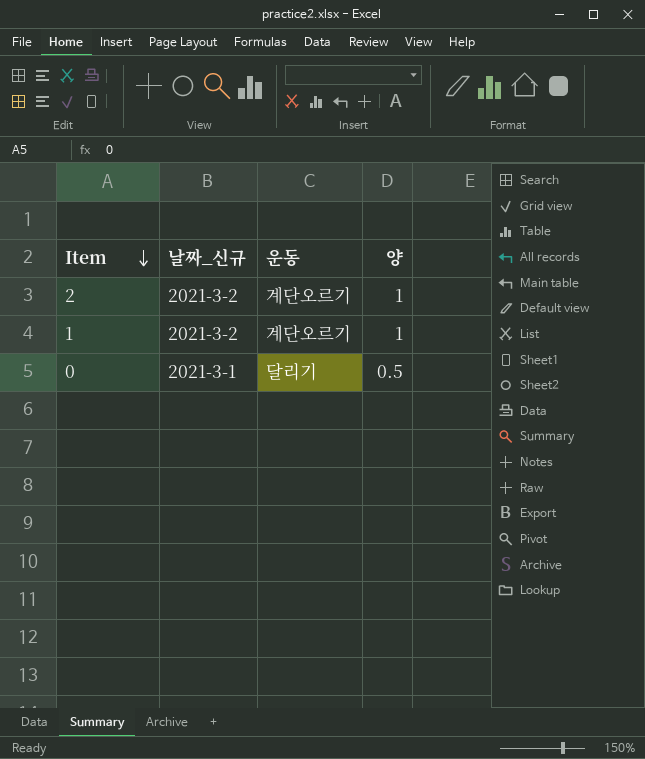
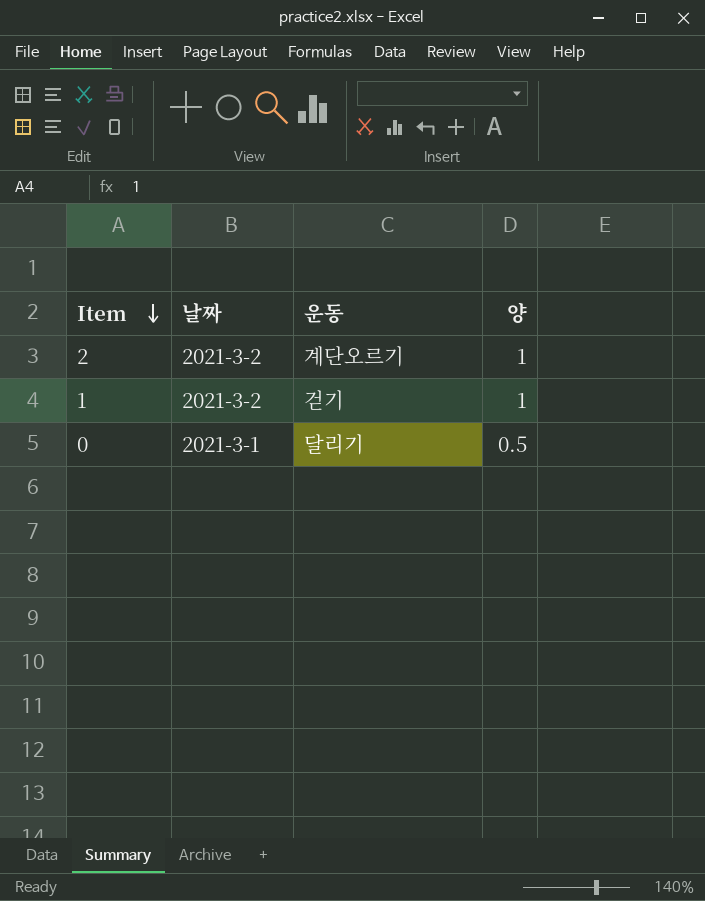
column name: 날짜_신규 -> 날짜
1 | 운동: 계단오르기 -> 걷기

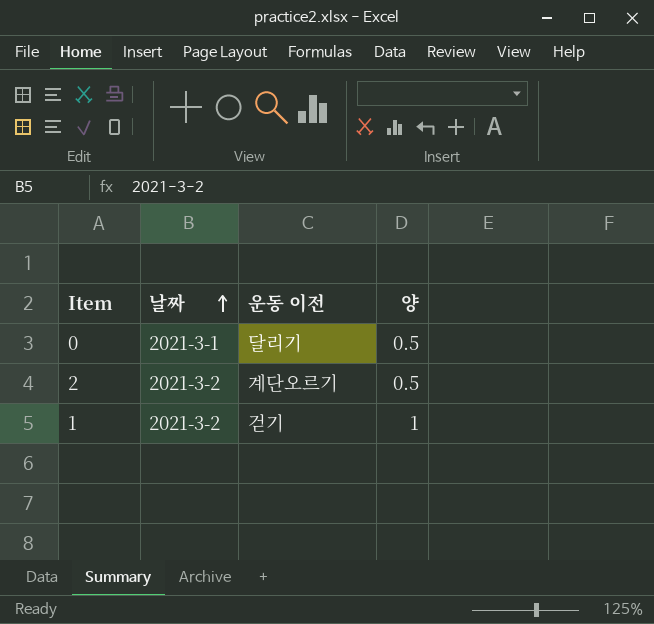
row order: Item descending -> 날짜 ascending
column name: 운동 -> 운동 이전
2 | 양: 1 -> 0.5

